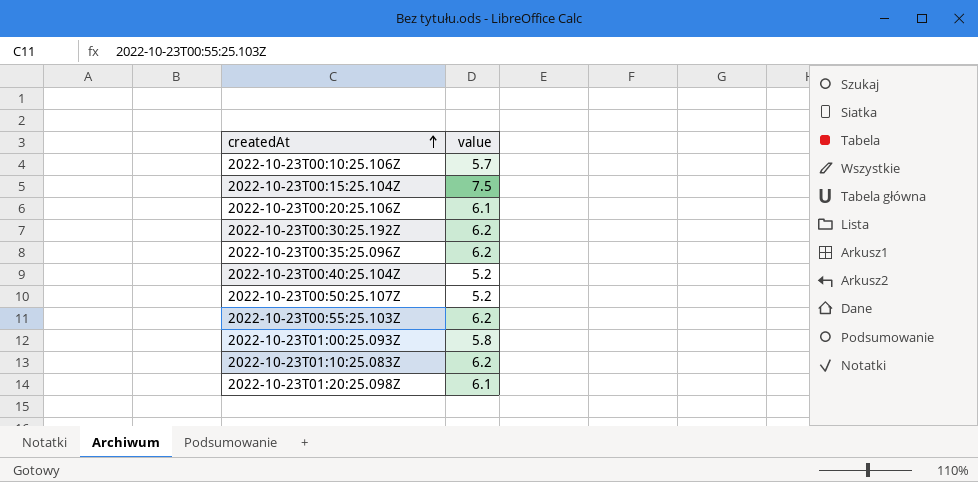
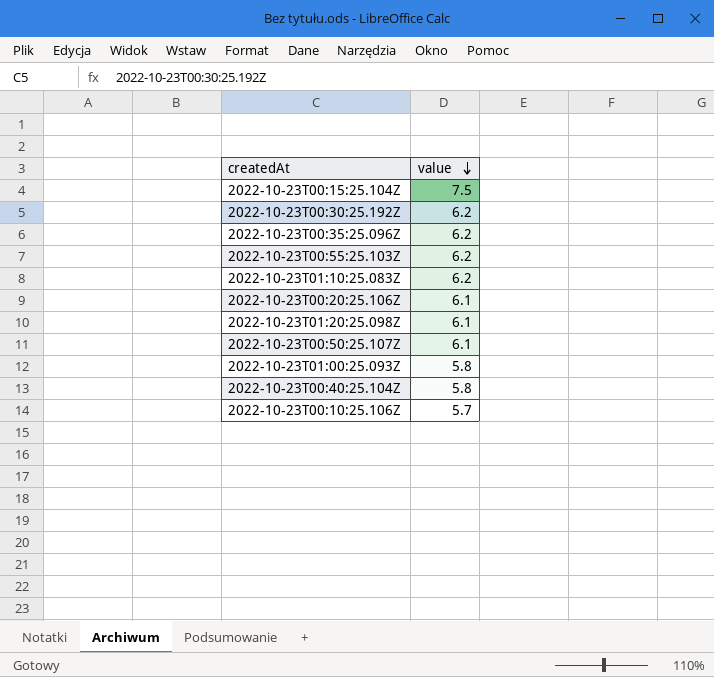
row order: createdAt ascending -> value descending
2022-10-23T00:50:25.107Z | value: 5.2 -> 6.1
2022-10-23T00:40:25.104Z | value: 5.2 -> 5.8

